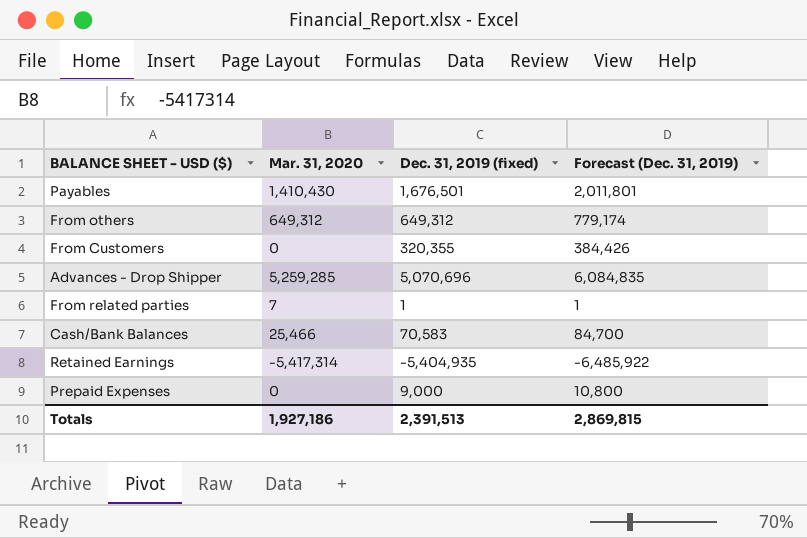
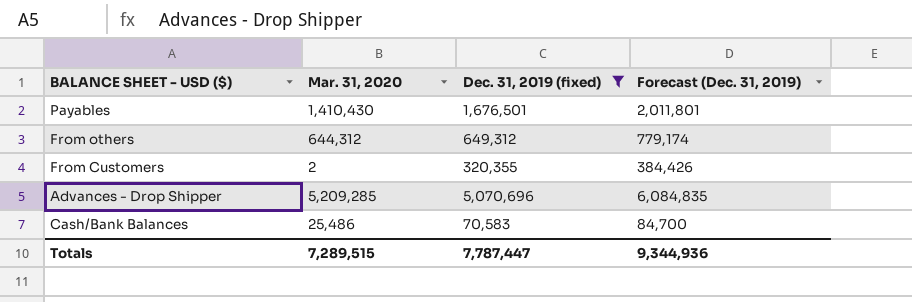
filter: none -> Dec. 31, 2019 (fixed) >= 70,583
From others | Mar. 31, 2020: 649,312 -> 644,312
From Customers | Mar. 31, 2020: 0 -> 2
Advances - Drop Shipper | Mar. 31, 2020: 5,259,285 -> 5,209,285
Cash/Bank Balances | Mar. 31, 2020: 25,466 -> 25,486
Totals | Mar. 31, 2020: 1,927,186 -> 7,289,515
Totals | Dec. 31, 2019 (fixed): 2,391,513 -> 7,787,447
Totals | Forecast (Dec. 31, 2019): 2,869,815 -> 9,344,936

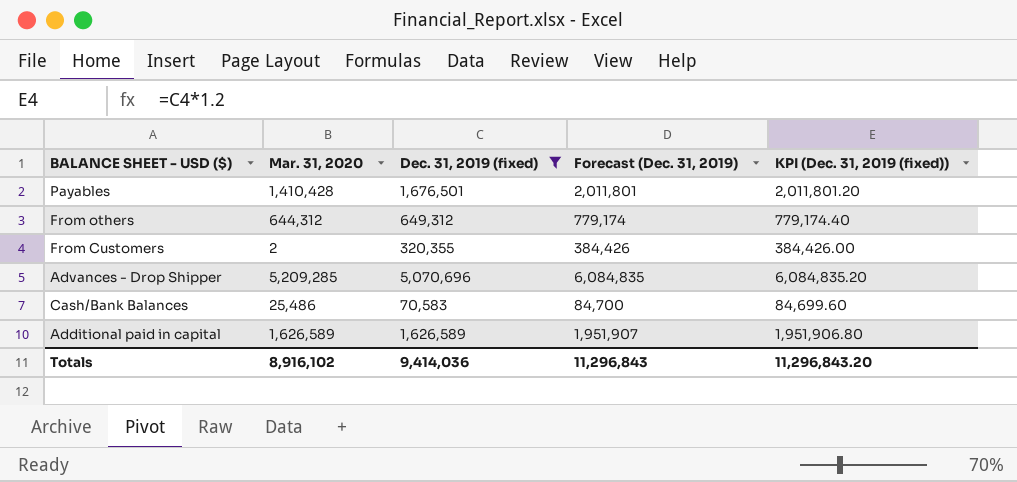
column KPI (Dec. 31, 2019 (fixed)) | formula: none -> [Dec. 31, 2019 (fixed)] * 1.2
Payables | Mar. 31, 2020: 1,410,430 -> 1,410,428
row Additional paid in capital: none -> 1,626,589 | 1,626,589 | 1,951,907 | 1,951,906.80
Totals | Mar. 31, 2020: 7,289,515 -> 8,916,102
Totals | Dec. 31, 2019 (fixed): 7,787,447 -> 9,414,036
Totals | Forecast (Dec. 31, 2019): 9,344,936 -> 11,296,843

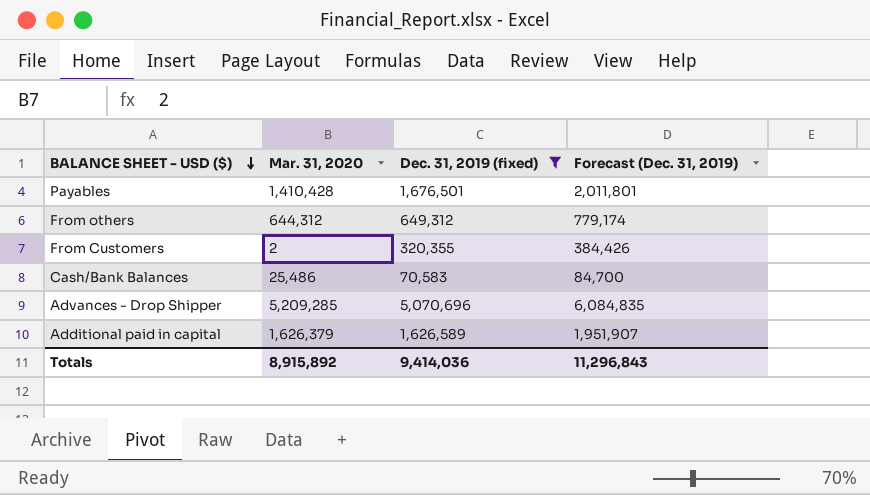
row order: none -> BALANCE SHEET - USD ($) descending
column KPI (Dec. 31, 2019 (fixed)) | formula: [Dec. 31, 2019 (fixed)] * 1.2 -> none
Additional paid in capital | Mar. 31, 2020: 1,626,589 -> 1,626,379
Totals | Mar. 31, 2020: 8,916,102 -> 8,915,892

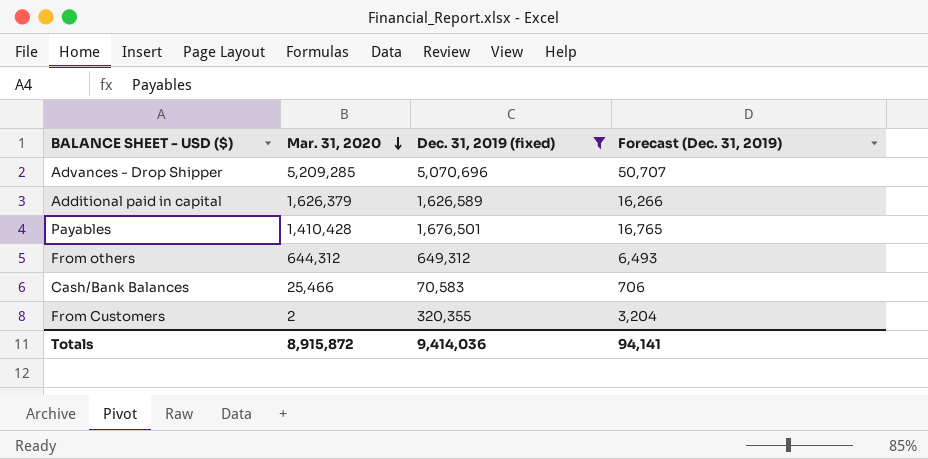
row order: BALANCE SHEET - USD ($) descending -> Mar. 31, 2020 descending
column Forecast (Dec. 31, 2019) | formula: [Dec. 31, 2019 (fixed)] * 1.2 -> [Dec. 31, 2019 (fixed)] * 0.01
Cash/Bank Balances | Mar. 31, 2020: 25,486 -> 25,466
Totals | Mar. 31, 2020: 8,915,892 -> 8,915,872
Totals | Forecast (Dec. 31, 2019): 11,296,843 -> 94,141

